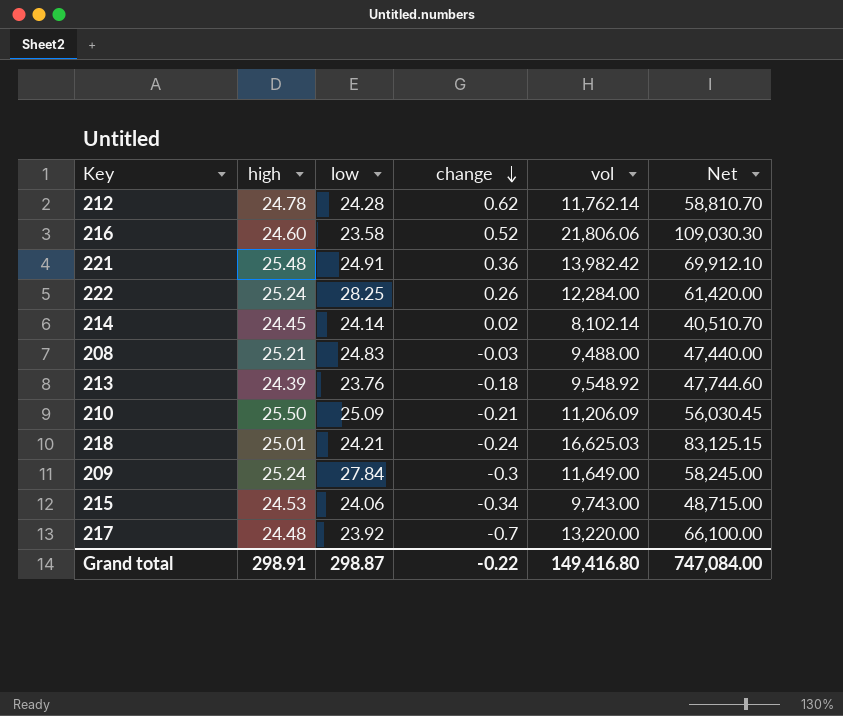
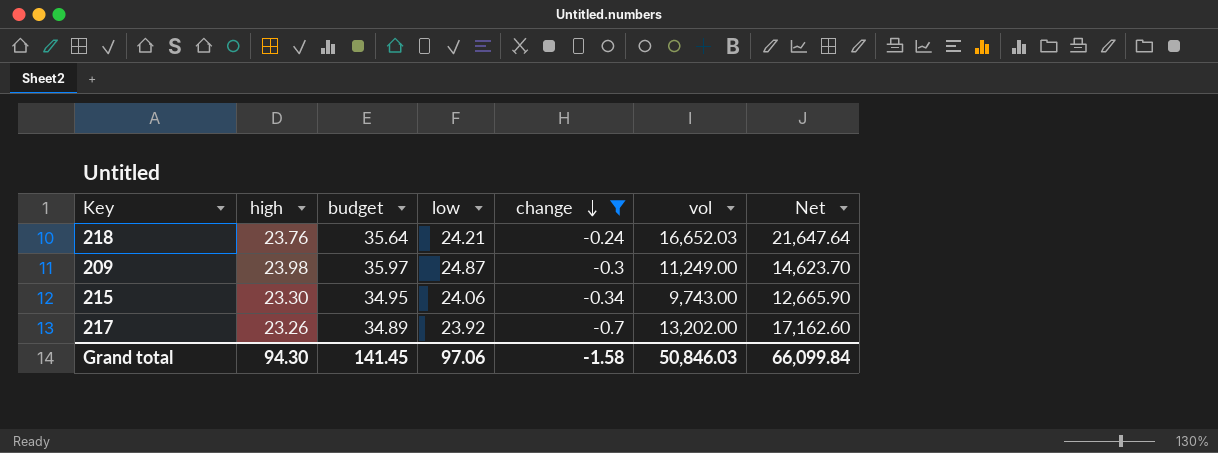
filter: none -> change <= -0.24
column budget | formula: none -> [high] * 1.5
column Net | formula: [vol] * 5 -> [vol] * 1.3
218 | high: 25.01 -> 23.76
218 | vol: 16,625.03 -> 16,652.03
209 | high: 25.24 -> 23.98
209 | low: 27.84 -> 24.87
209 | vol: 11,649.00 -> 11,249.00
215 | high: 24.53 -> 23.30
217 | high: 24.48 -> 23.26
217 | vol: 13,220.00 -> 13,202.00
Grand total | high: 298.91 -> 94.30
Grand total | low: 298.87 -> 97.06
Grand total | change: -0.22 -> -1.58
Grand total | vol: 149,416.80 -> 50,846.03
Grand total | Net: 747,084.00 -> 66,099.84

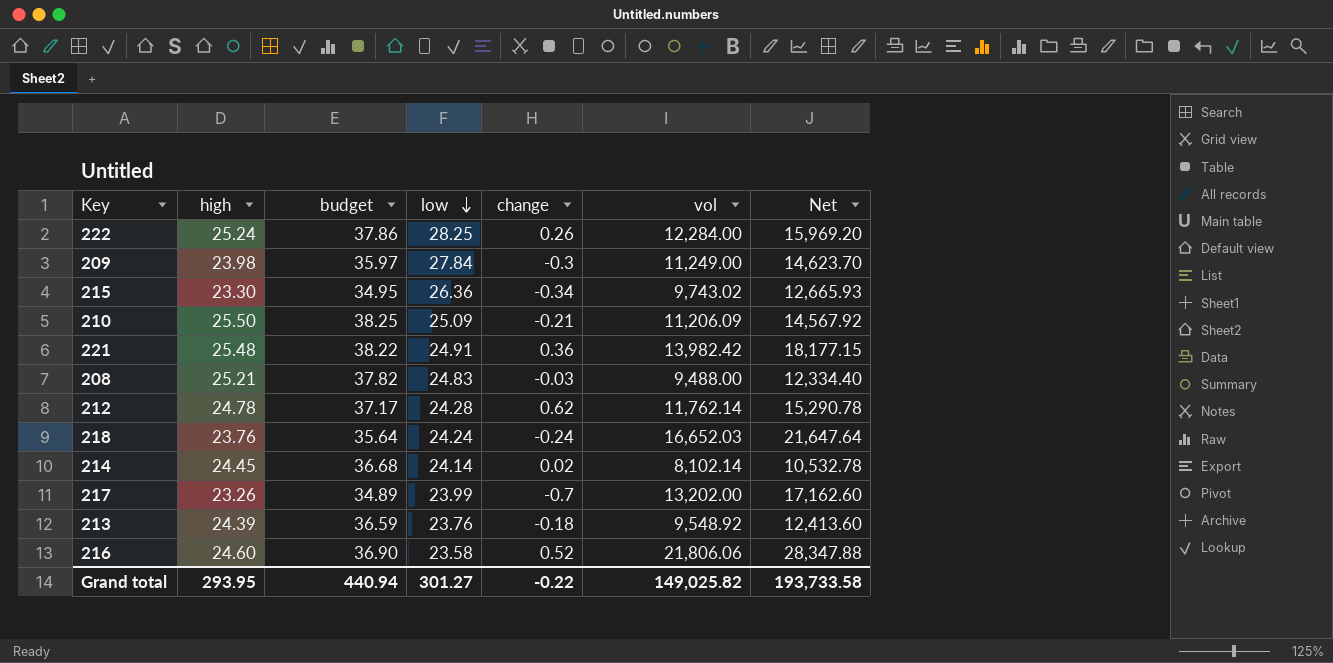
filter: change <= -0.24 -> none
row order: change descending -> low descending
209 | low: 24.87 -> 27.84
215 | low: 24.06 -> 26.36
215 | vol: 9,743.00 -> 9,743.02
215 | Net: 12,665.90 -> 12,665.93
218 | low: 24.21 -> 24.24
217 | low: 23.92 -> 23.99
Grand total | high: 94.30 -> 293.95
Grand total | budget: 141.45 -> 440.94
Grand total | low: 97.06 -> 301.27
Grand total | change: -1.58 -> -0.22
Grand total | vol: 50,846.03 -> 149,025.82
Grand total | Net: 66,099.84 -> 193,733.58

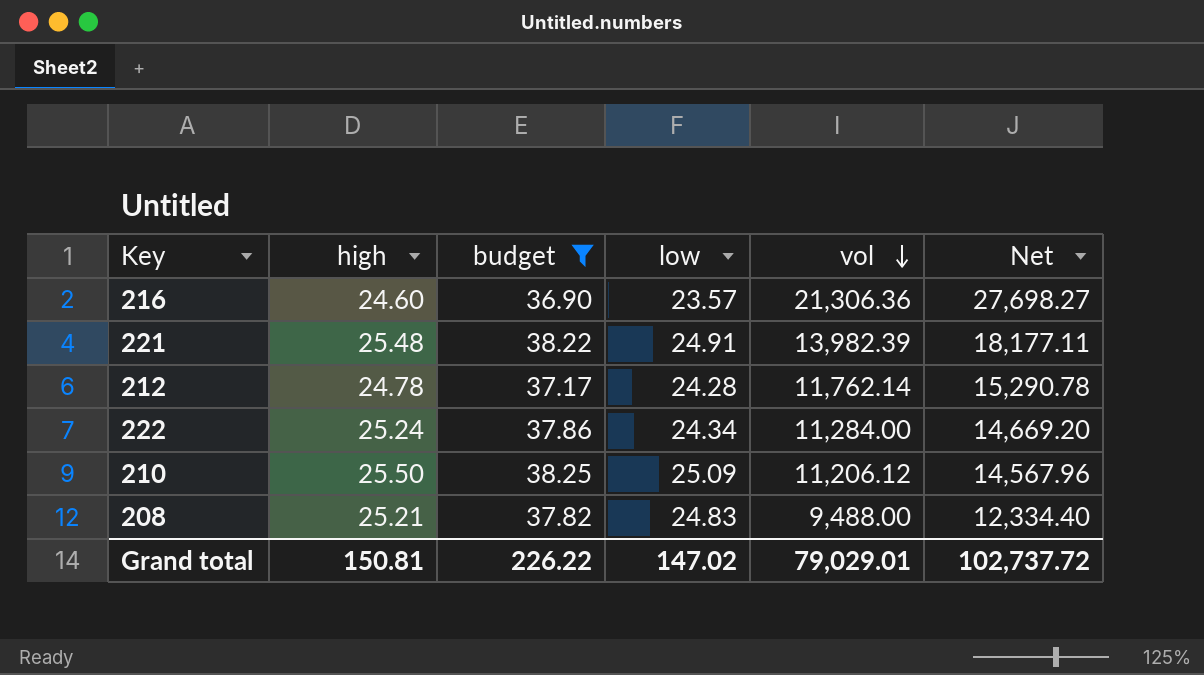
filter: none -> budget >= 36.90
row order: low descending -> vol descending
column change | position: 5 -> none
216 | low: 23.58 -> 23.57
216 | vol: 21,806.06 -> 21,306.36
216 | Net: 28,347.88 -> 27,698.27
221 | vol: 13,982.42 -> 13,982.39
221 | Net: 18,177.15 -> 18,177.11
222 | low: 28.25 -> 24.34
222 | vol: 12,284.00 -> 11,284.00
222 | Net: 15,969.20 -> 14,669.20
210 | vol: 11,206.09 -> 11,206.12
210 | Net: 14,567.92 -> 14,567.96
Grand total | high: 293.95 -> 150.81
Grand total | budget: 440.94 -> 226.22
Grand total | low: 301.27 -> 147.02
Grand total | vol: 149,025.82 -> 79,029.01
Grand total | Net: 193,733.58 -> 102,737.72

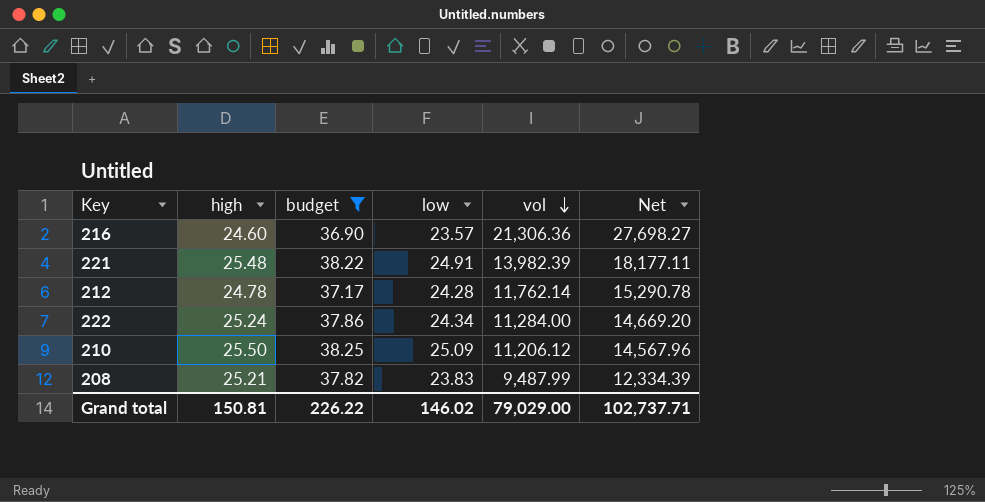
208 | low: 24.83 -> 23.83
208 | vol: 9,488.00 -> 9,487.99
208 | Net: 12,334.40 -> 12,334.39
Grand total | low: 147.02 -> 146.02
Grand total | vol: 79,029.01 -> 79,029.00
Grand total | Net: 102,737.72 -> 102,737.71

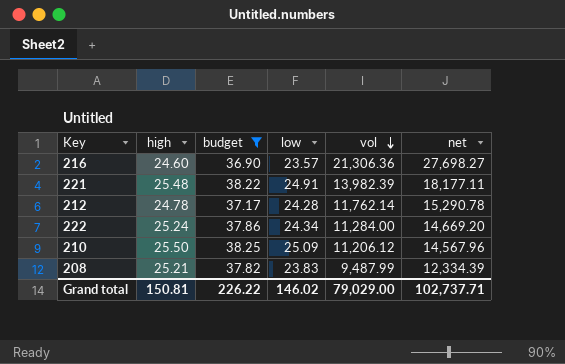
column name: Net -> net

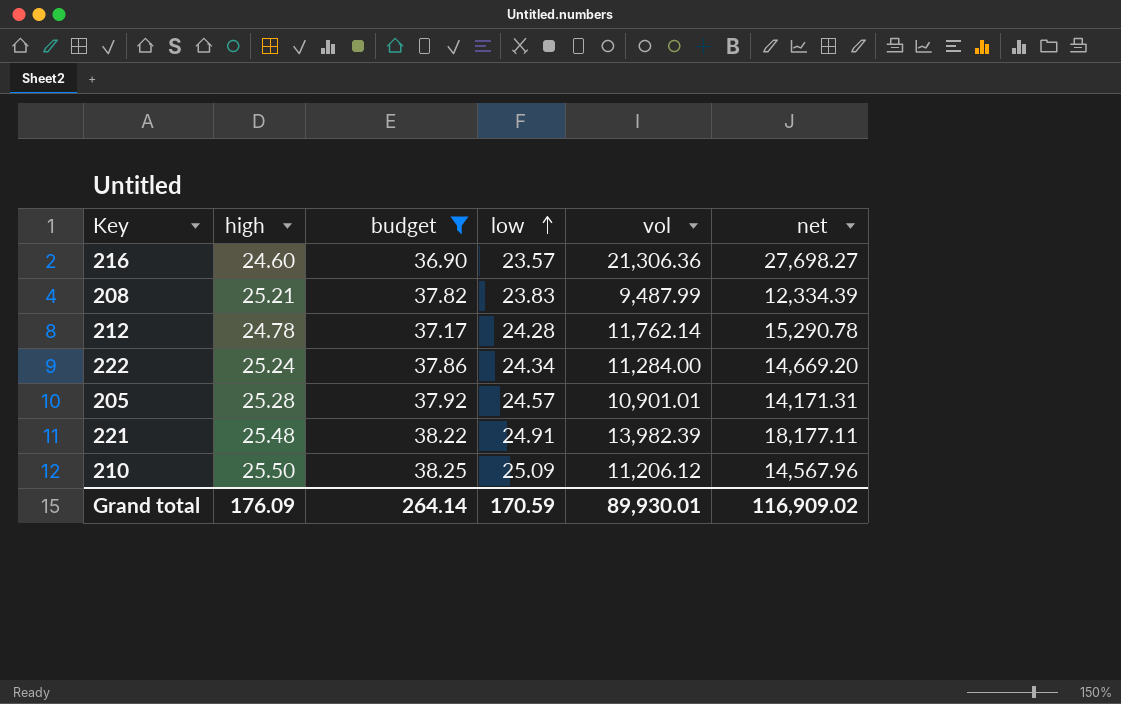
row order: vol descending -> low ascending
row 205: none -> 25.28 | 37.92 | 24.57 | 10,901.01 | 14,171.31
Grand total | high: 150.81 -> 176.09
Grand total | budget: 226.22 -> 264.14
Grand total | low: 146.02 -> 170.59
Grand total | vol: 79,029.00 -> 89,930.01
Grand total | net: 102,737.71 -> 116,909.02

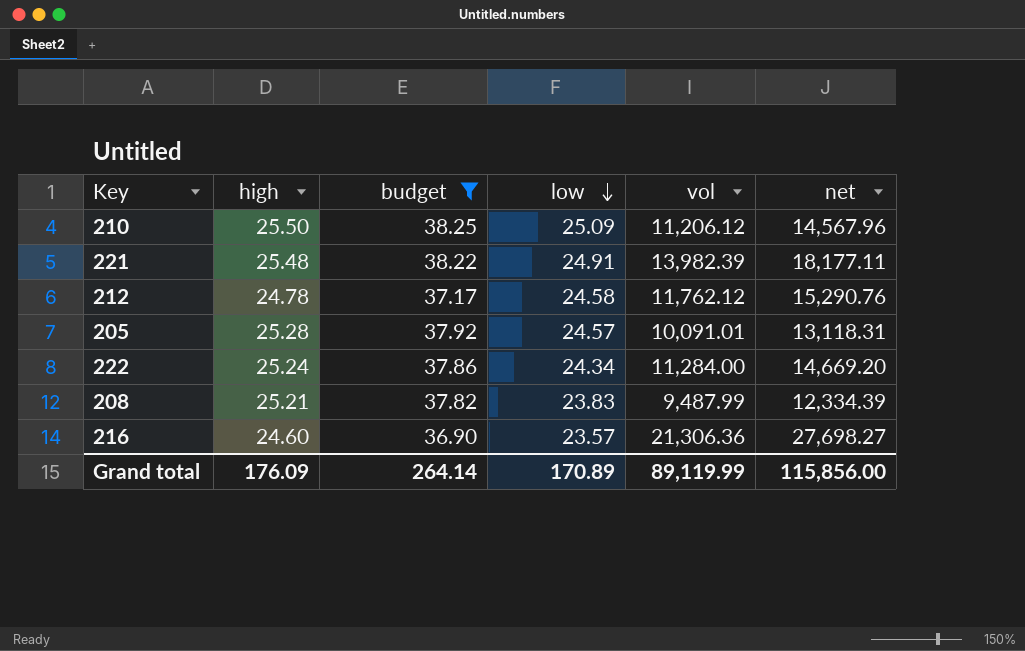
row order: low ascending -> low descending
212 | low: 24.28 -> 24.58
212 | vol: 11,762.14 -> 11,762.12
212 | net: 15,290.78 -> 15,290.76
205 | vol: 10,901.01 -> 10,091.01
205 | net: 14,171.31 -> 13,118.31
Grand total | low: 170.59 -> 170.89
Grand total | vol: 89,930.01 -> 89,119.99
Grand total | net: 116,909.02 -> 115,856.00

